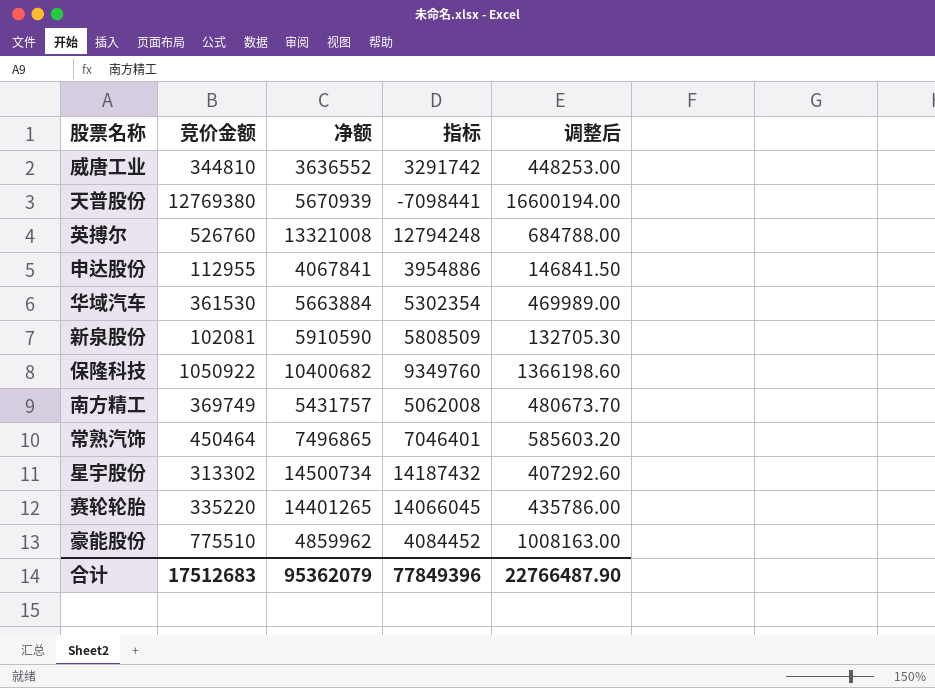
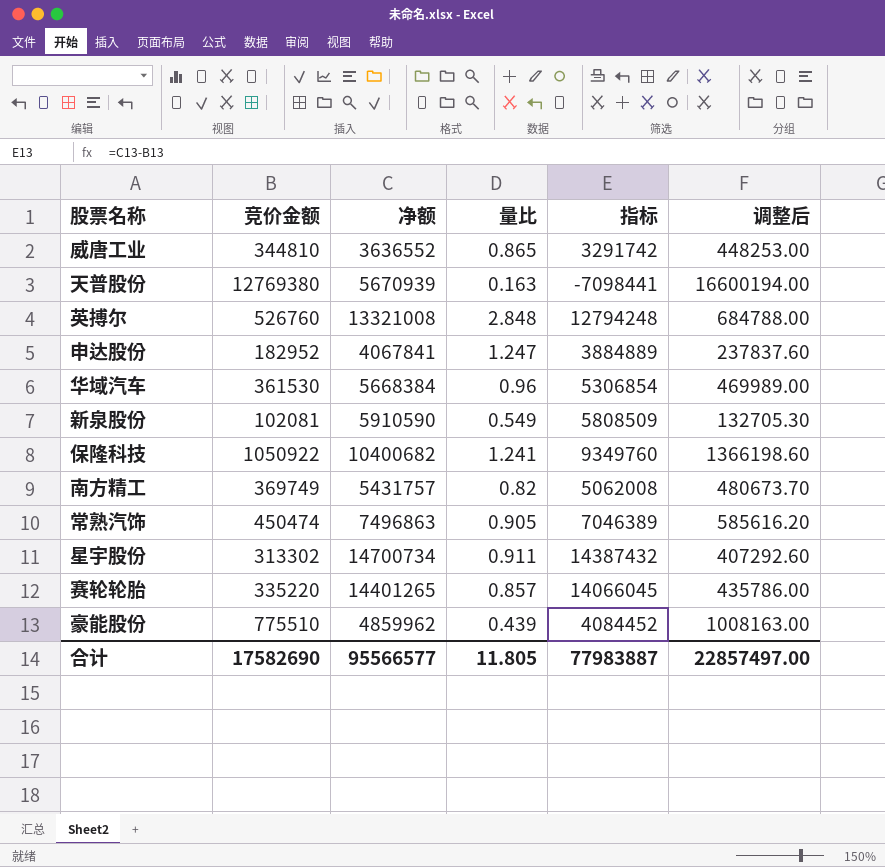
column 量比 | position: none -> 4
申达股份 | 竞价金额: 112955 -> 182952
申达股份 | 指标: 3954886 -> 3884889
申达股份 | 调整后: 146841.50 -> 237837.60
华域汽车 | 净额: 5663884 -> 5668384
华域汽车 | 指标: 5302354 -> 5306854
常熟汽饰 | 竞价金额: 450464 -> 450474
常熟汽饰 | 净额: 7496865 -> 7496863
常熟汽饰 | 指标: 7046401 -> 7046389
常熟汽饰 | 调整后: 585603.20 -> 585616.20
星宇股份 | 净额: 14500734 -> 14700734
星宇股份 | 指标: 14187432 -> 14387432
合计 | 竞价金额: 17512683 -> 17582690
合计 | 净额: 95362079 -> 95566577
合计 | 指标: 77849396 -> 77983887
合计 | 调整后: 22766487.90 -> 22857497.00

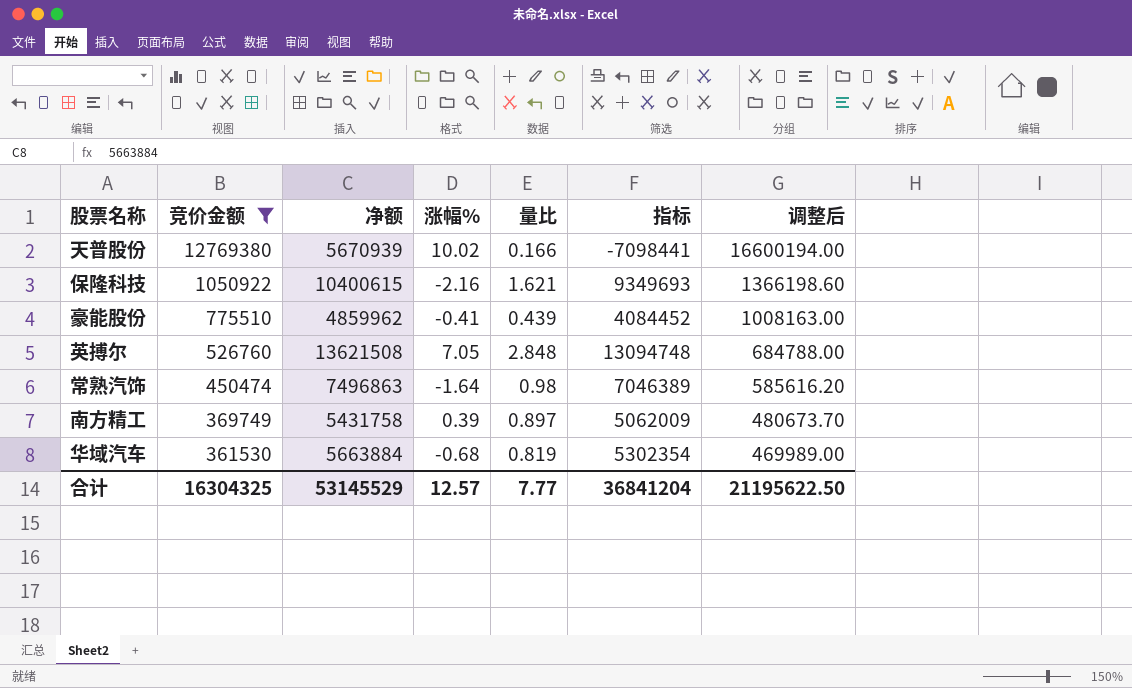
filter: none -> 竞价金额 >= 361530
row order: none -> 竞价金额 descending
column 涨幅% | position: none -> 4
天普股份 | 量比: 0.163 -> 0.166
保隆科技 | 净额: 10400682 -> 10400615
保隆科技 | 量比: 1.241 -> 1.621
保隆科技 | 指标: 9349760 -> 9349693
英搏尔 | 净额: 13321008 -> 13621508
英搏尔 | 指标: 12794248 -> 13094748
常熟汽饰 | 量比: 0.905 -> 0.98
南方精工 | 净额: 5431757 -> 5431758
南方精工 | 量比: 0.82 -> 0.897
南方精工 | 指标: 5062008 -> 5062009
华域汽车 | 净额: 5668384 -> 5663884
华域汽车 | 量比: 0.96 -> 0.819
华域汽车 | 指标: 5306854 -> 5302354
合计 | 竞价金额: 17582690 -> 16304325
合计 | 净额: 95566577 -> 53145529
合计 | 量比: 11.805 -> 7.77
合计 | 指标: 77983887 -> 36841204
合计 | 调整后: 22857497.00 -> 21195622.50

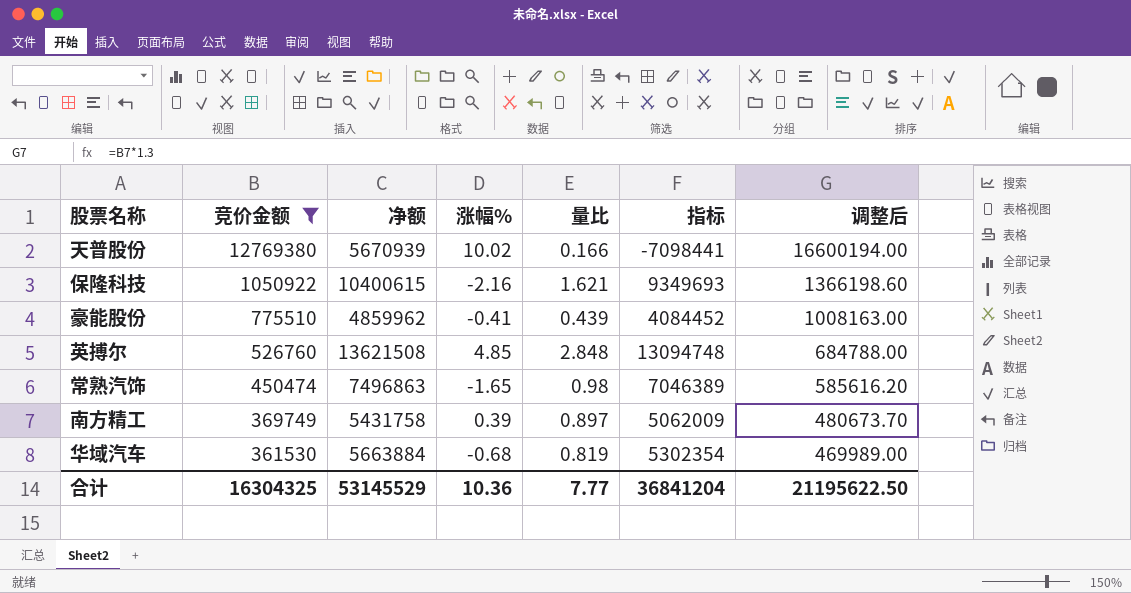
英搏尔 | 涨幅%: 7.05 -> 4.85
常熟汽饰 | 涨幅%: -1.64 -> -1.65
合计 | 涨幅%: 12.57 -> 10.36

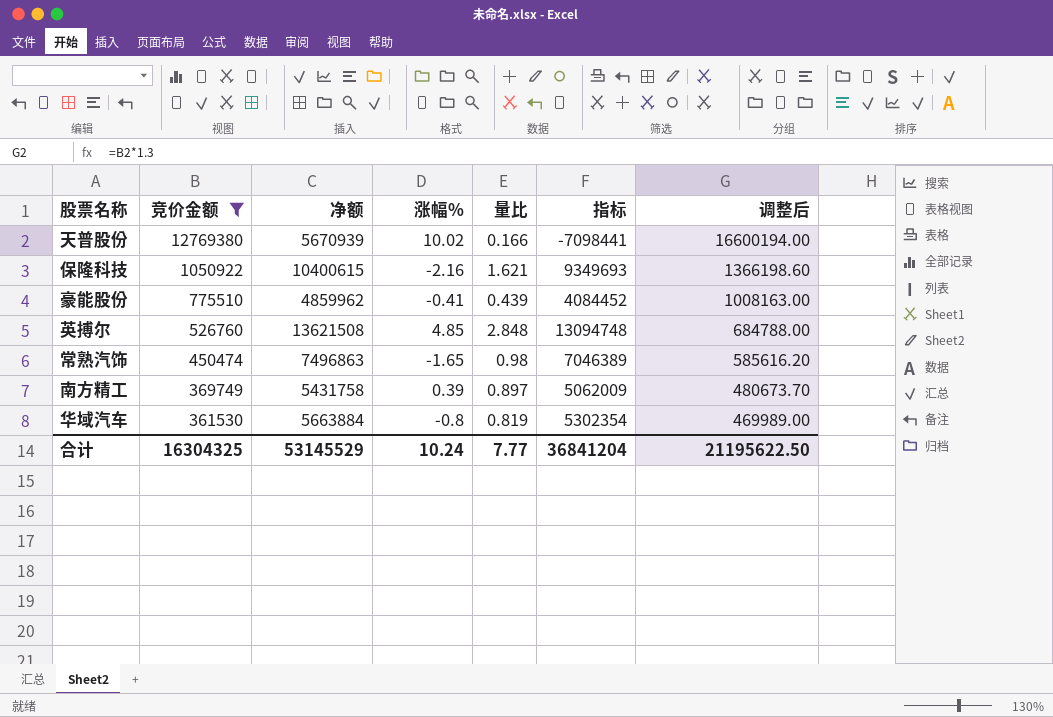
华域汽车 | 涨幅%: -0.68 -> -0.8
合计 | 涨幅%: 10.36 -> 10.24

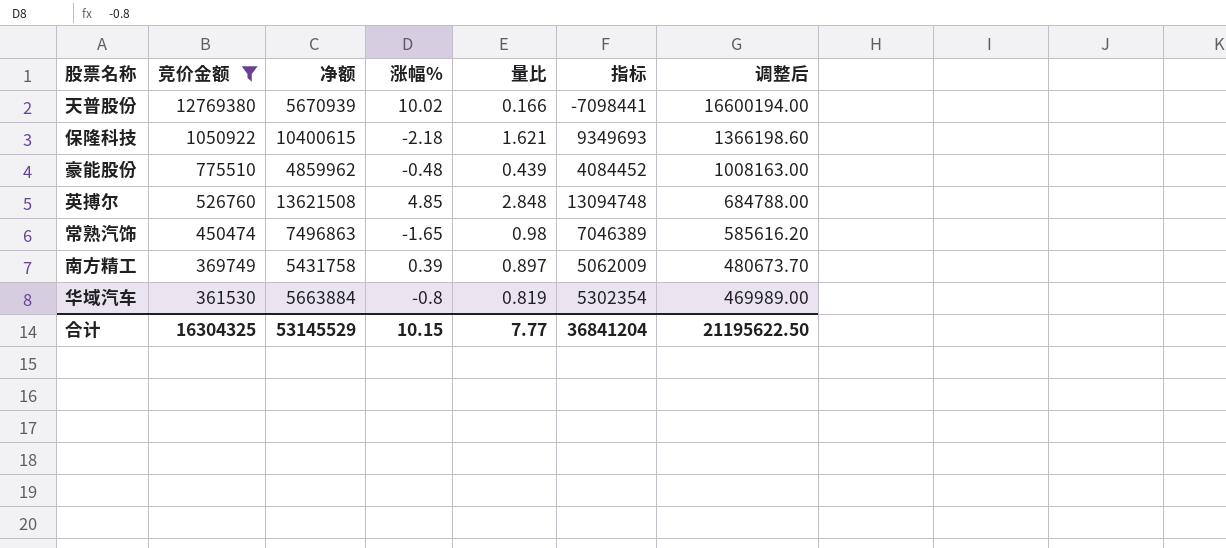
保隆科技 | 涨幅%: -2.16 -> -2.18
豪能股份 | 涨幅%: -0.41 -> -0.48
合计 | 涨幅%: 10.24 -> 10.15

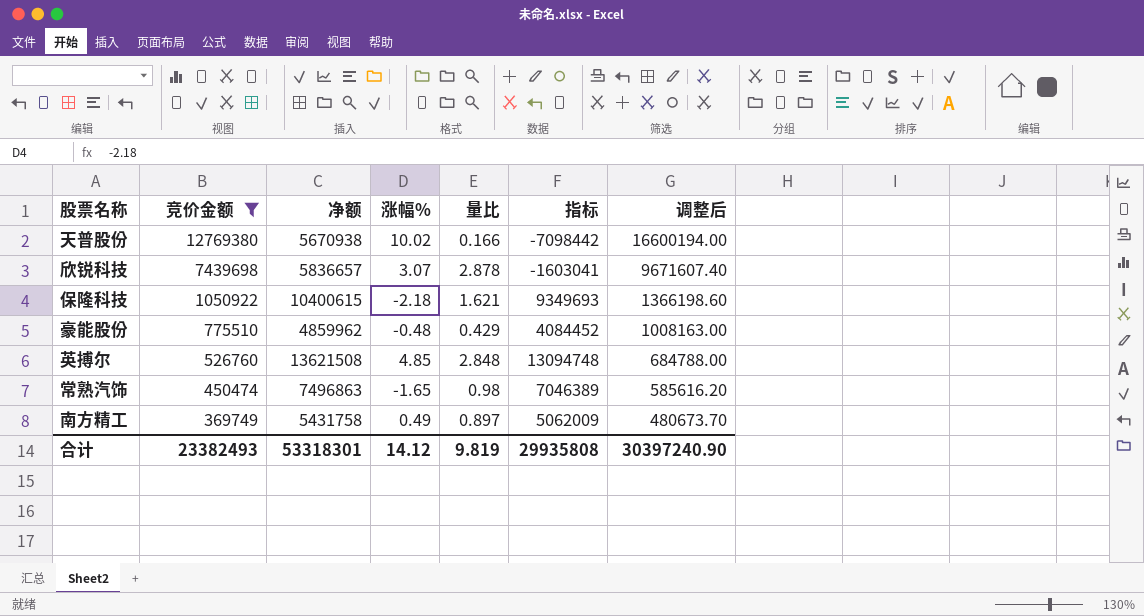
row 华域汽车: 361530 | 5663884 | -0.8 | 0.819 | 5302354 | 469989.00 -> none
天普股份 | 净额: 5670939 -> 5670938
天普股份 | 指标: -7098441 -> -7098442
row 欣锐科技: none -> 7439698 | 5836657 | 3.07 | 2.878 | -1603041 | 9671607.40
豪能股份 | 量比: 0.439 -> 0.429
南方精工 | 涨幅%: 0.39 -> 0.49
合计 | 竞价金额: 16304325 -> 23382493
合计 | 净额: 53145529 -> 53318301
合计 | 涨幅%: 10.15 -> 14.12
合计 | 量比: 7.77 -> 9.819
合计 | 指标: 36841204 -> 29935808
合计 | 调整后: 21195622.50 -> 30397240.90

